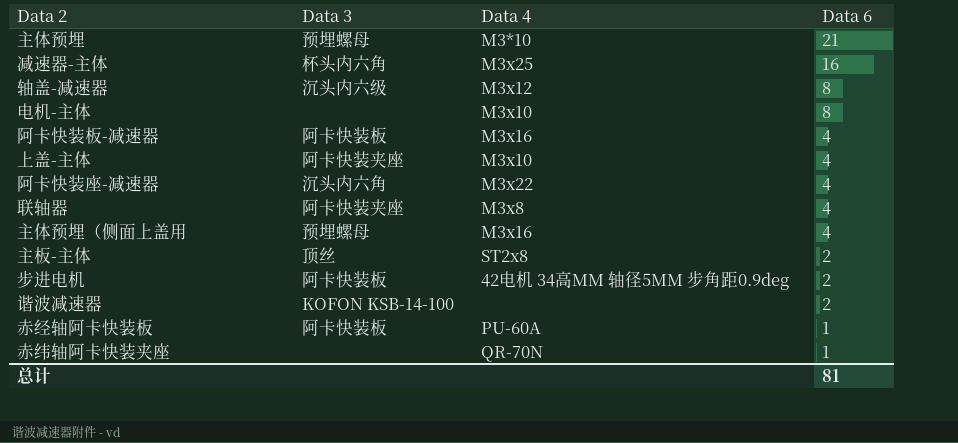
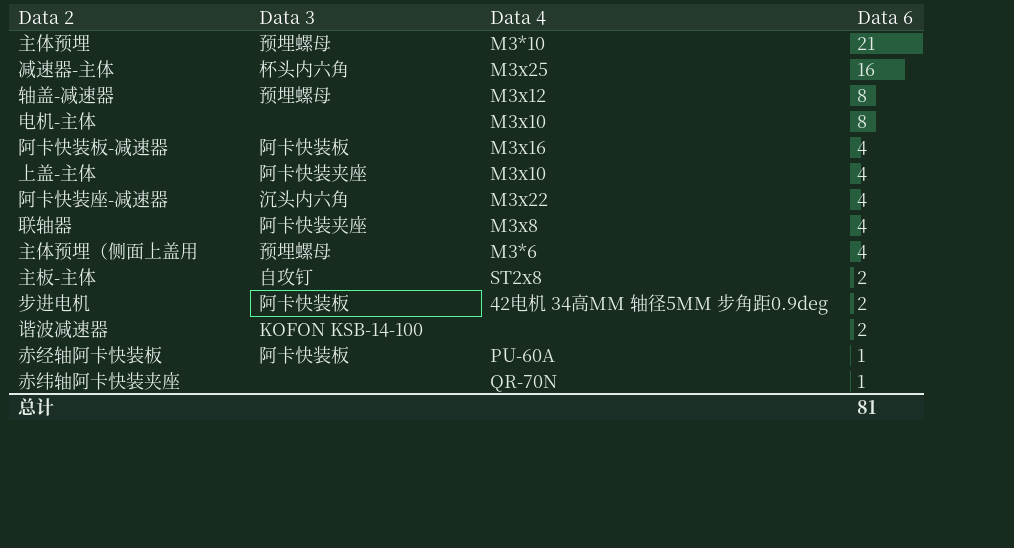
轴盖-减速器 | Data 3: 沉头内六级 -> 预埋螺母
主体预埋（侧面上盖用 | Data 4: M3x16 -> M3*6
主板-主体 | Data 3: 顶丝 -> 自攻钉

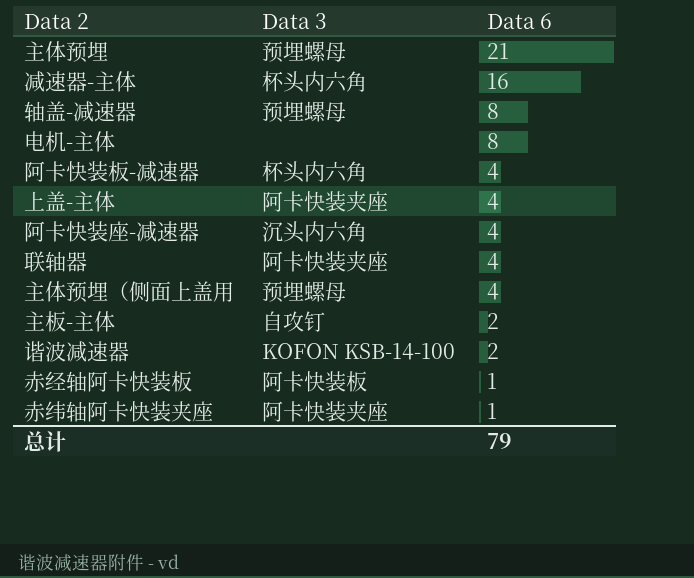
column Data 4 | position: 3 -> none
row 步进电机: 阿卡快装板 | 42电机 34高MM 轴径5MM 步角距0.9deg | 2 -> none
阿卡快装板-减速器 | Data 3: 阿卡快装板 -> 杯头内六角
赤纬轴阿卡快装夹座 | Data 3: none -> 阿卡快装夹座
总计 | Data 6: 81 -> 79

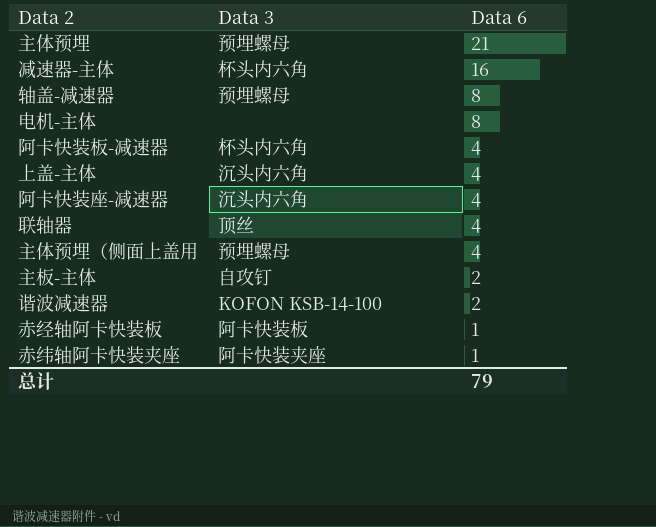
上盖-主体 | Data 3: 阿卡快装夹座 -> 沉头内六角
联轴器 | Data 3: 阿卡快装夹座 -> 顶丝

